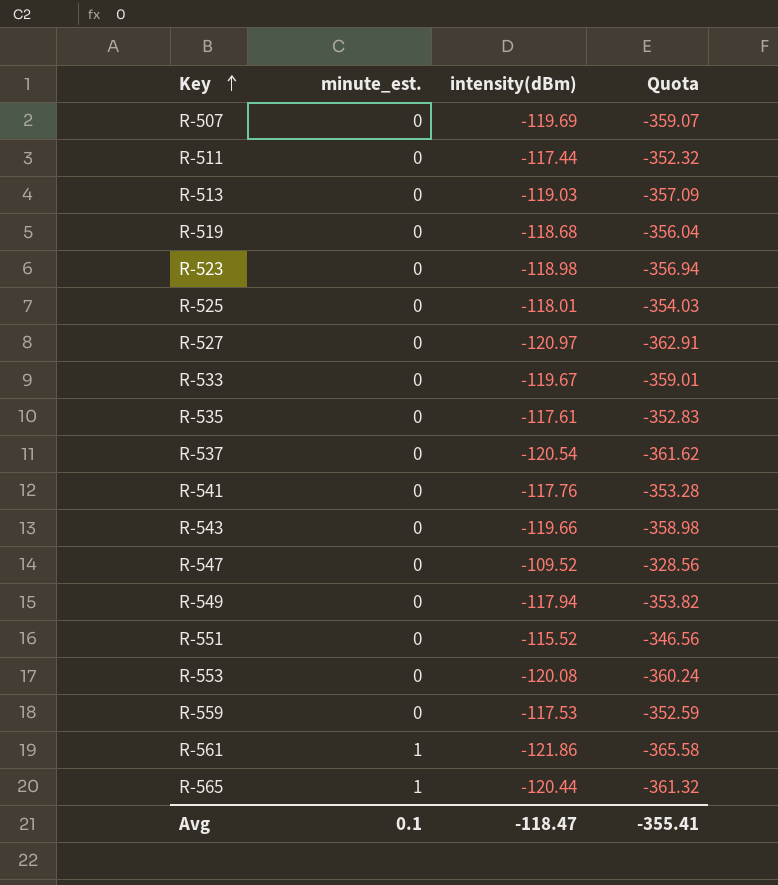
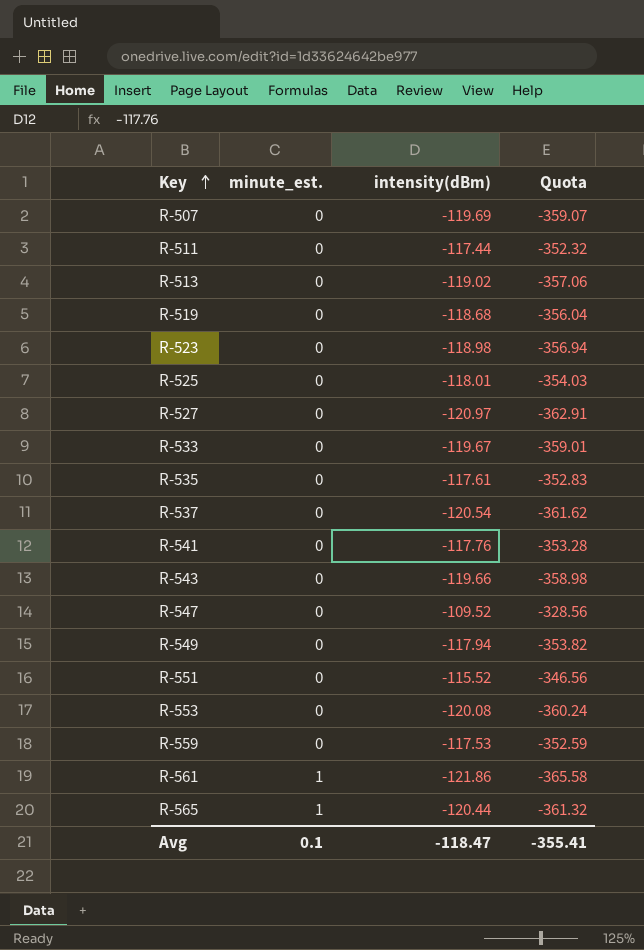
R-513 | intensity(dBm): -119.03 -> -119.02
R-513 | Quota: -357.09 -> -357.06

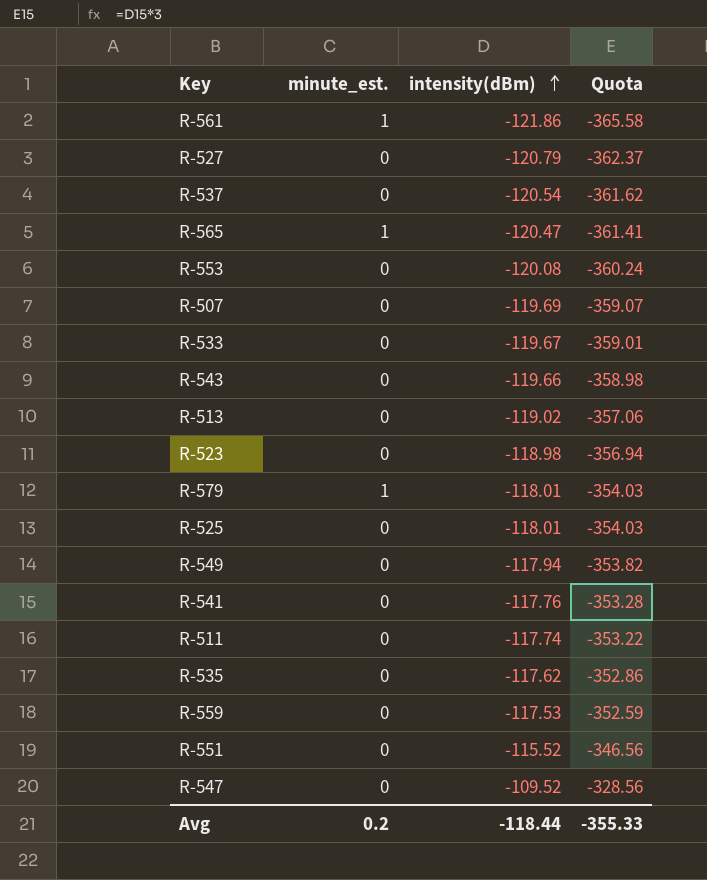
row order: Key ascending -> intensity(dBm) ascending
row R-519: 0 | -118.68 | -356.04 -> none
R-527 | intensity(dBm): -120.97 -> -120.79
R-527 | Quota: -362.91 -> -362.37
R-565 | intensity(dBm): -120.44 -> -120.47
R-565 | Quota: -361.32 -> -361.41
row R-579: none -> 1 | -118.01 | -354.03
R-511 | intensity(dBm): -117.44 -> -117.74
R-511 | Quota: -352.32 -> -353.22
R-535 | intensity(dBm): -117.61 -> -117.62
R-535 | Quota: -352.83 -> -352.86
Avg | minute_est.: 0.1 -> 0.2
Avg | intensity(dBm): -118.47 -> -118.44
Avg | Quota: -355.41 -> -355.33

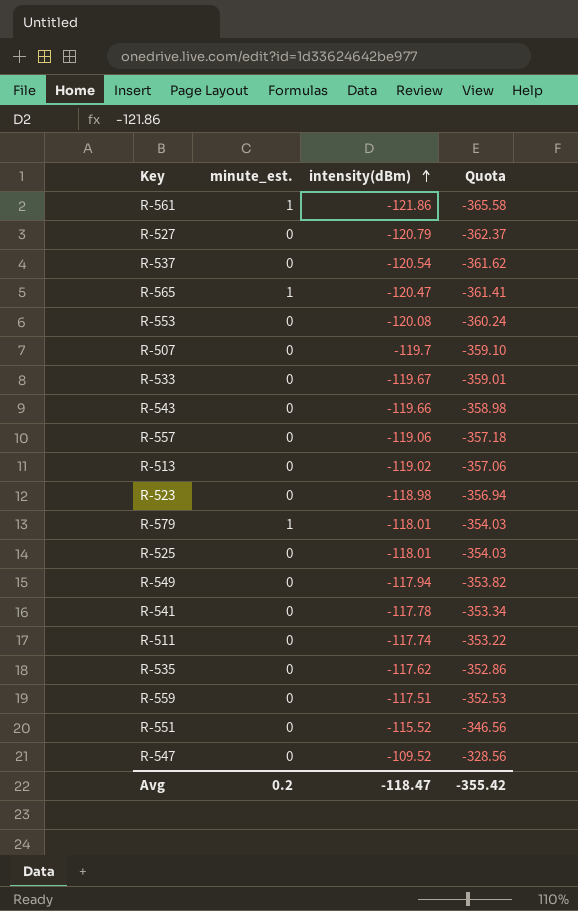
R-507 | intensity(dBm): -119.69 -> -119.7
R-507 | Quota: -359.07 -> -359.10
row R-557: none -> 0 | -119.06 | -357.18
R-541 | intensity(dBm): -117.76 -> -117.78
R-541 | Quota: -353.28 -> -353.34
R-559 | intensity(dBm): -117.53 -> -117.51
R-559 | Quota: -352.59 -> -352.53
Avg | intensity(dBm): -118.44 -> -118.47
Avg | Quota: -355.33 -> -355.42

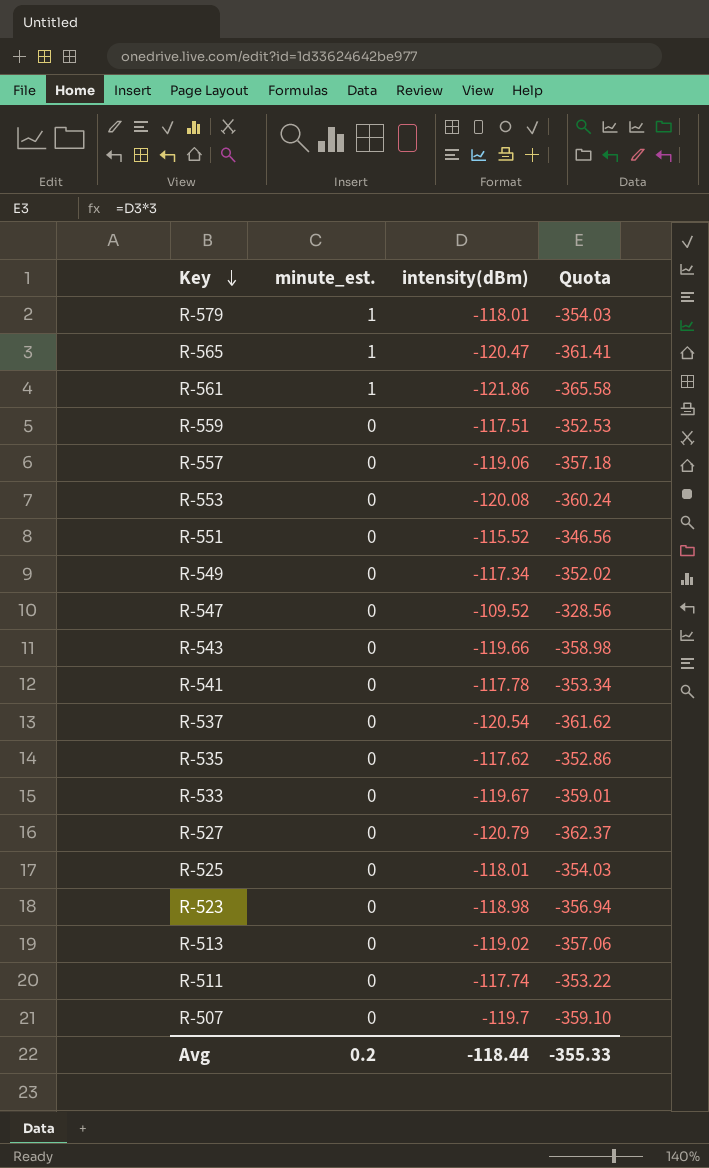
row order: intensity(dBm) ascending -> Key descending
R-549 | intensity(dBm): -117.94 -> -117.34
R-549 | Quota: -353.82 -> -352.02
Avg | intensity(dBm): -118.47 -> -118.44
Avg | Quota: -355.42 -> -355.33

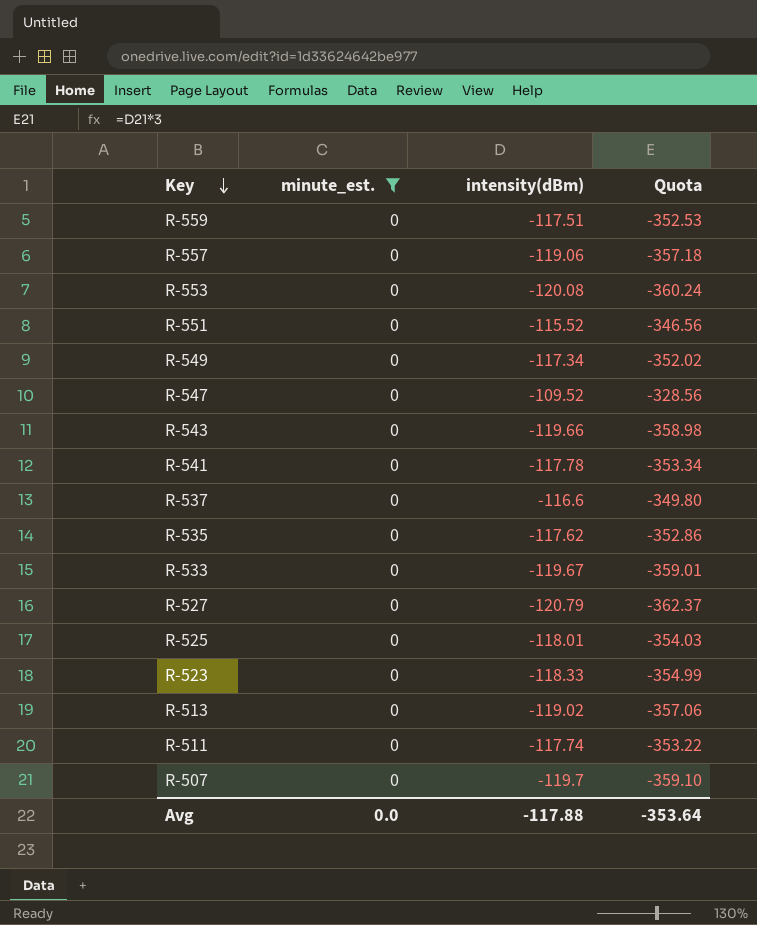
filter: none -> minute_est. = 0
R-537 | intensity(dBm): -120.54 -> -116.6
R-537 | Quota: -361.62 -> -349.80
R-523 | intensity(dBm): -118.98 -> -118.33
R-523 | Quota: -356.94 -> -354.99
Avg | minute_est.: 0.2 -> 0.0
Avg | intensity(dBm): -118.44 -> -117.88
Avg | Quota: -355.33 -> -353.64

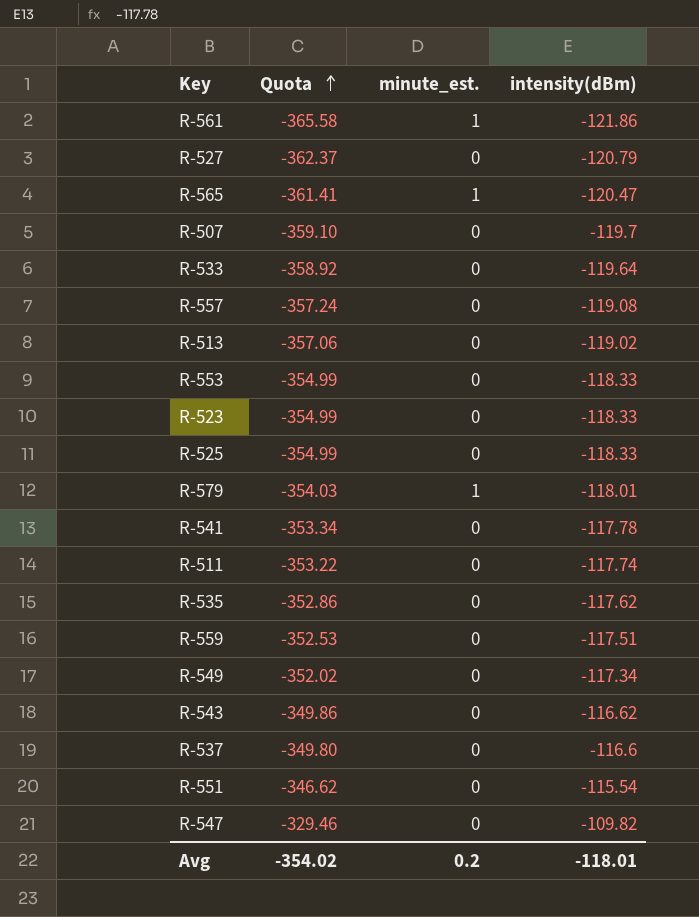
filter: minute_est. = 0 -> none
row order: Key descending -> Quota ascending
column Quota | position: 4 -> 2
R-533 | Quota: -359.01 -> -358.92
R-533 | intensity(dBm): -119.67 -> -119.64
R-557 | Quota: -357.18 -> -357.24
R-557 | intensity(dBm): -119.06 -> -119.08
R-553 | Quota: -360.24 -> -354.99
R-553 | intensity(dBm): -120.08 -> -118.33
R-525 | Quota: -354.03 -> -354.99
R-525 | intensity(dBm): -118.01 -> -118.33
R-543 | Quota: -358.98 -> -349.86
R-543 | intensity(dBm): -119.66 -> -116.62
R-551 | Quota: -346.56 -> -346.62
R-551 | intensity(dBm): -115.52 -> -115.54
R-547 | Quota: -328.56 -> -329.46
R-547 | intensity(dBm): -109.52 -> -109.82
Avg | Quota: -353.64 -> -354.02
Avg | minute_est.: 0.0 -> 0.2
Avg | intensity(dBm): -117.88 -> -118.01

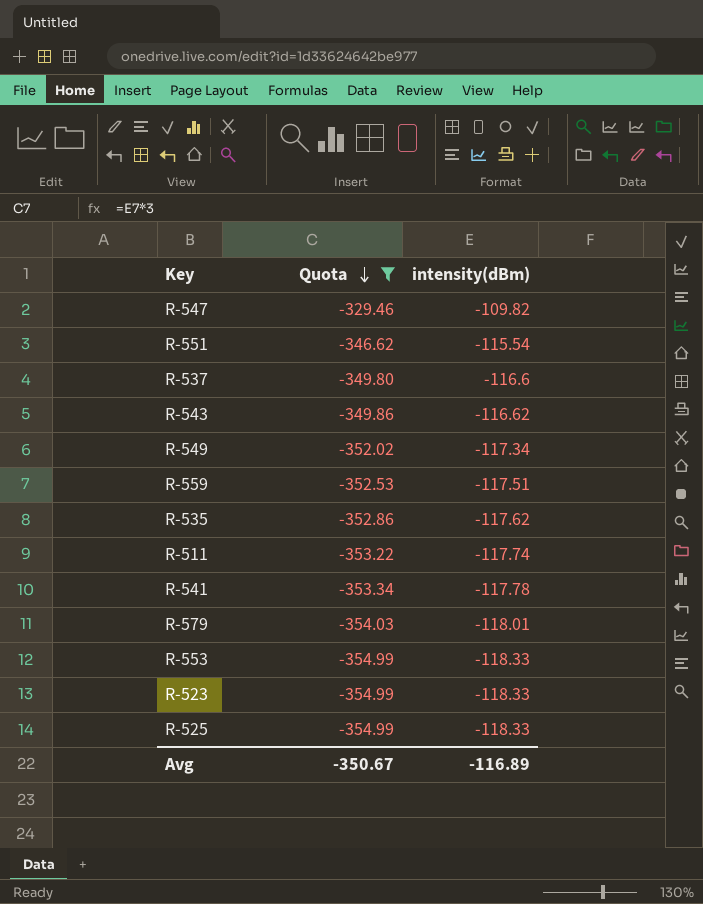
filter: none -> Quota >= -354.99
row order: Quota ascending -> Quota descending
column minute_est. | position: 3 -> none
Avg | Quota: -354.02 -> -350.67
Avg | intensity(dBm): -118.01 -> -116.89

